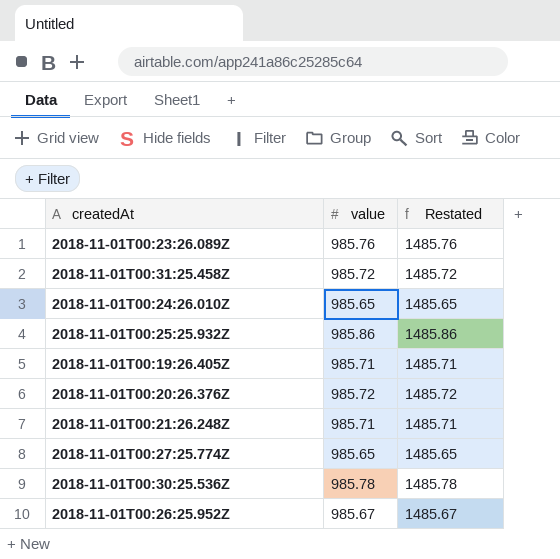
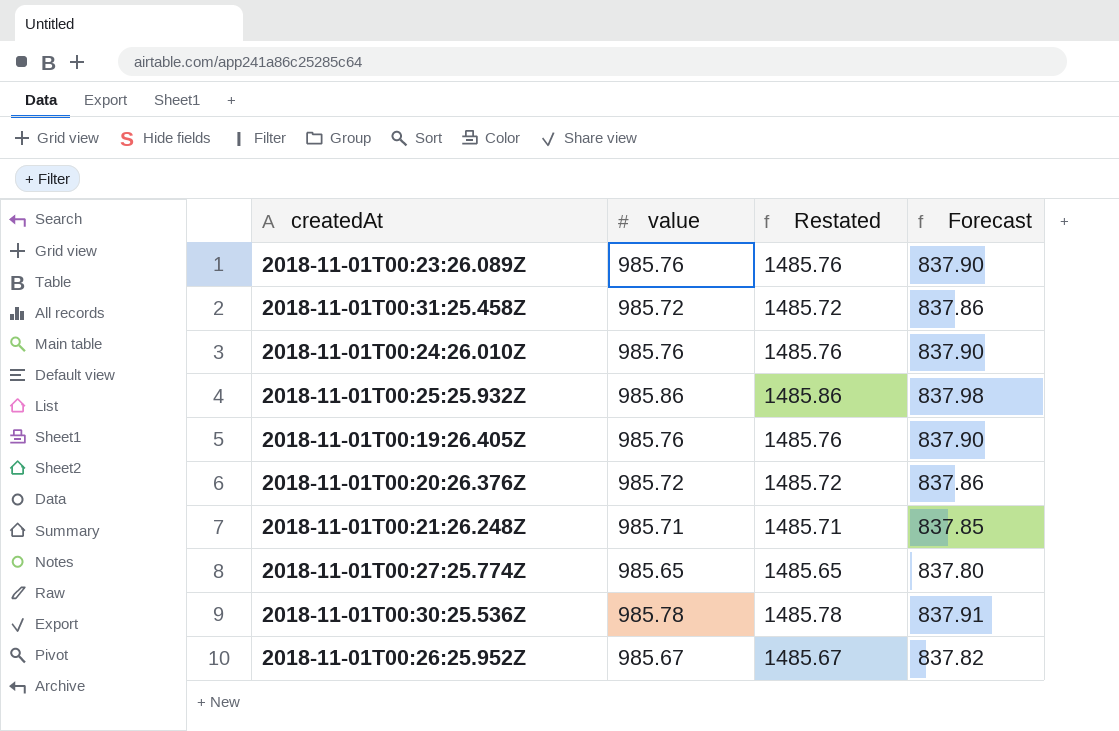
column Forecast | formula: none -> [value] * 0.85
2018-11-01T00:24:26.010Z | value: 985.65 -> 985.76
2018-11-01T00:24:26.010Z | Restated: 1485.65 -> 1485.76
2018-11-01T00:19:26.405Z | value: 985.71 -> 985.76
2018-11-01T00:19:26.405Z | Restated: 1485.71 -> 1485.76

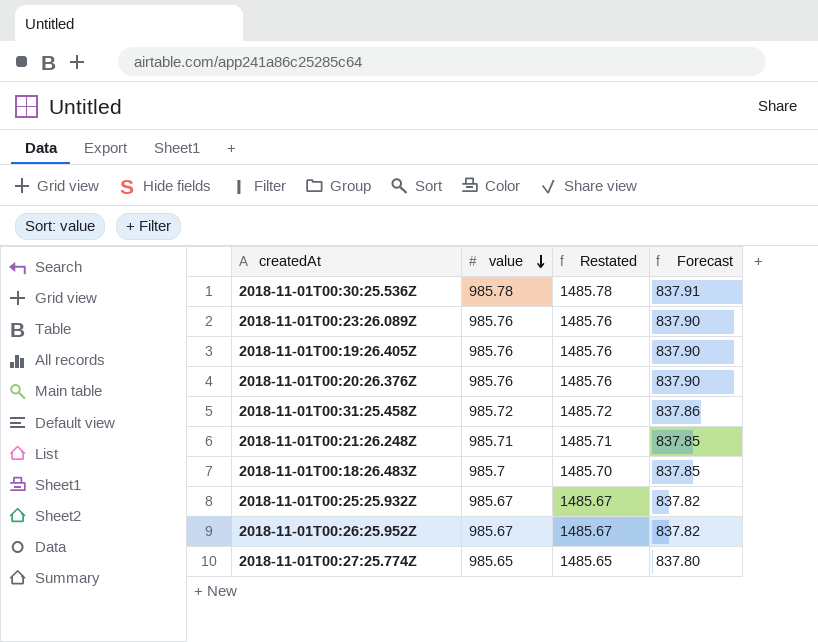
row order: none -> value descending
row 2018-11-01T00:24:26.010Z: 985.76 | 1485.76 | 837.90 -> none
2018-11-01T00:20:26.376Z | value: 985.72 -> 985.76
2018-11-01T00:20:26.376Z | Restated: 1485.72 -> 1485.76
2018-11-01T00:20:26.376Z | Forecast: 837.86 -> 837.90
row 2018-11-01T00:18:26.483Z: none -> 985.7 | 1485.70 | 837.85
2018-11-01T00:25:25.932Z | value: 985.86 -> 985.67
2018-11-01T00:25:25.932Z | Restated: 1485.86 -> 1485.67
2018-11-01T00:25:25.932Z | Forecast: 837.98 -> 837.82

